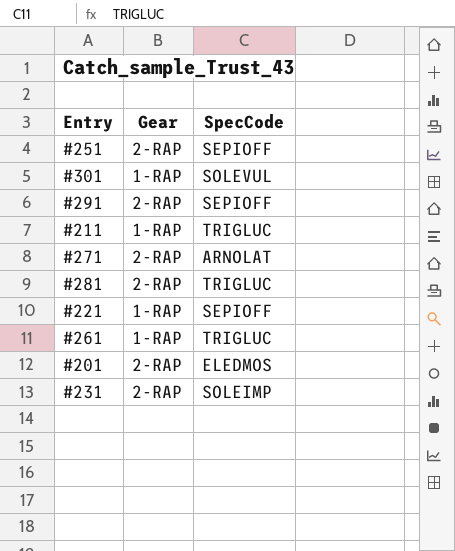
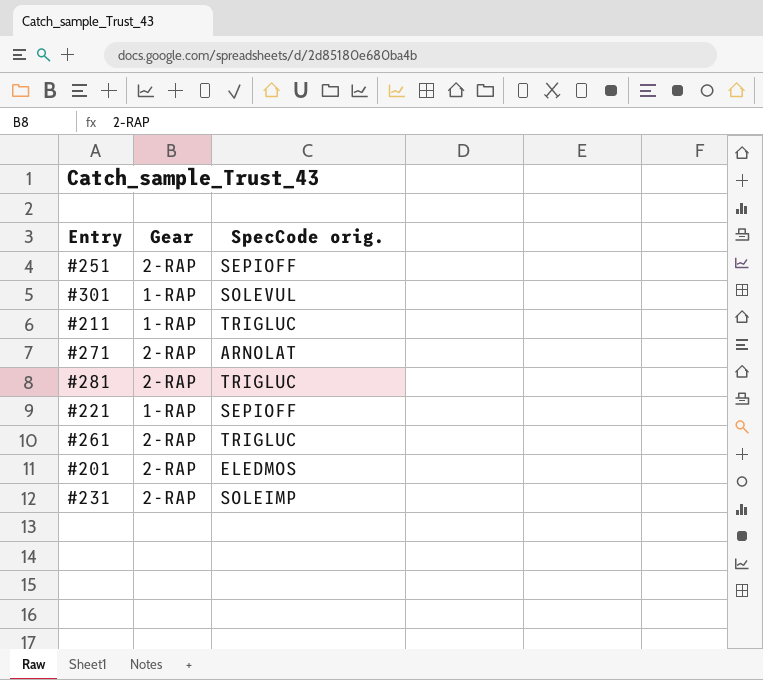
column name: SpecCode -> SpecCode orig.
row #291: 2-RAP | SEPIOFF -> none
#261 | Gear: 1-RAP -> 2-RAP

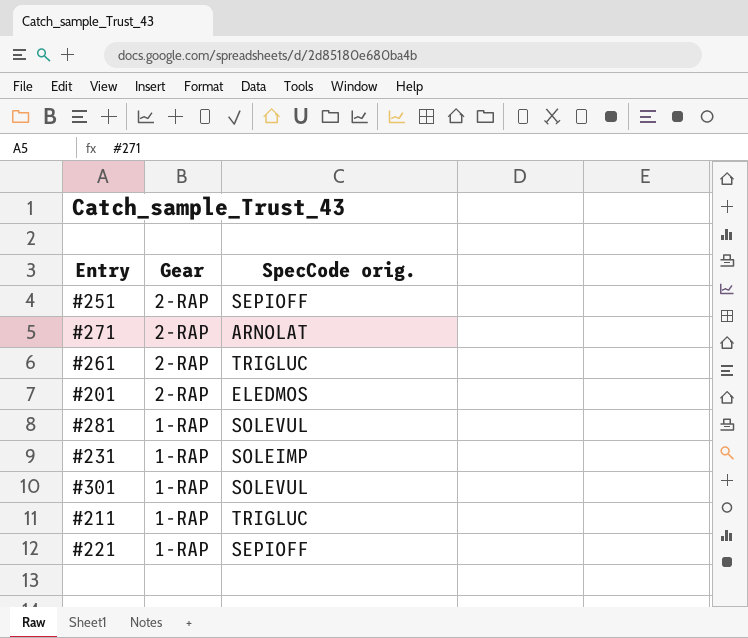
row order: none -> Gear descending
#281 | Gear: 2-RAP -> 1-RAP
#281 | SpecCode orig.: TRIGLUC -> SOLEVUL
#231 | Gear: 2-RAP -> 1-RAP

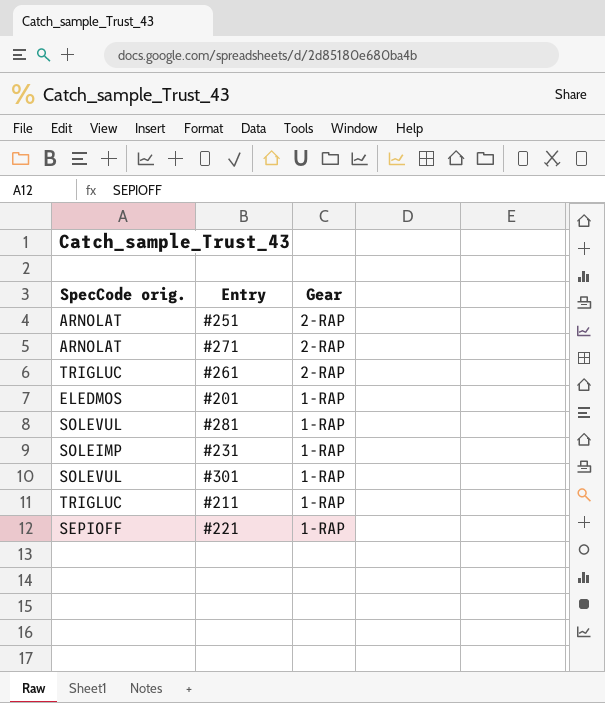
column SpecCode orig. | position: 3 -> 1
#251 | SpecCode orig.: SEPIOFF -> ARNOLAT
#201 | Gear: 2-RAP -> 1-RAP

